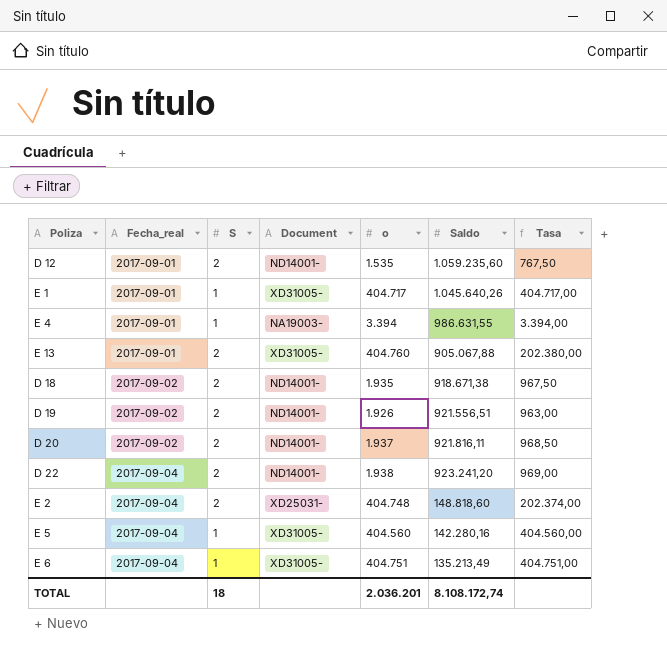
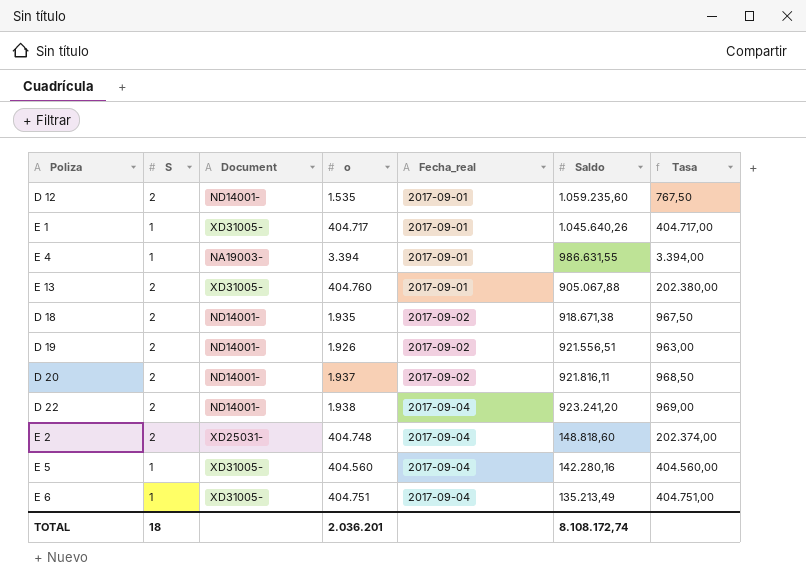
column Fecha_real | position: 2 -> 5

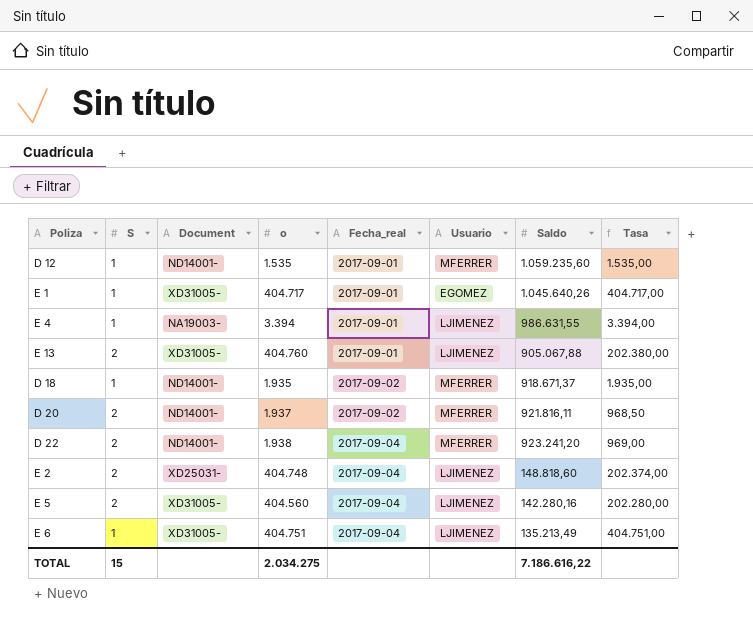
column Usuario | position: none -> 6
row D 19: 2 | ND14001- | 1.926 | 2017-09-02 | 921.556,51 | 963,00 -> none
D 12 | S: 2 -> 1
D 12 | Tasa: 767,50 -> 1.535,00
D 18 | S: 2 -> 1
D 18 | Saldo: 918.671,38 -> 918.671,37
D 18 | Tasa: 967,50 -> 1.935,00
E 5 | S: 1 -> 2
E 5 | Tasa: 404.560,00 -> 202.280,00
TOTAL | S: 18 -> 15
TOTAL | o: 2.036.201 -> 2.034.275
TOTAL | Saldo: 8.108.172,74 -> 7.186.616,22

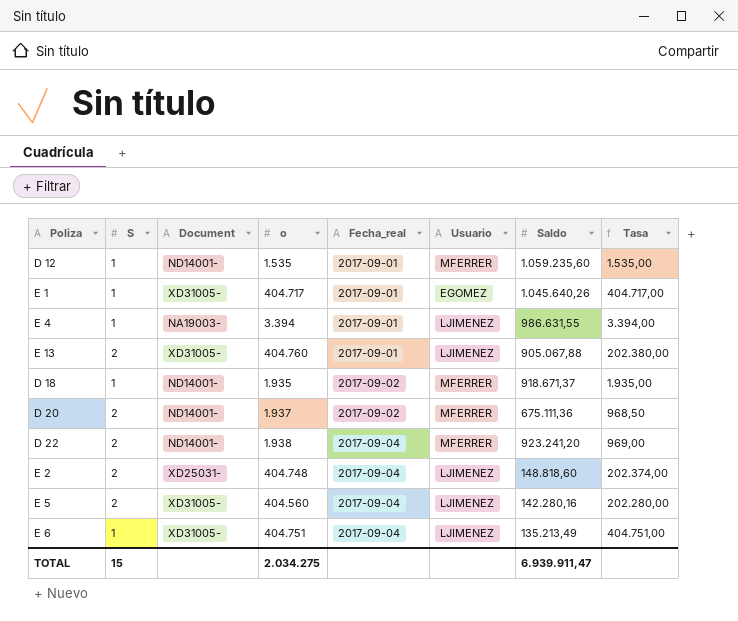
D 20 | Saldo: 921.816,11 -> 675.111,36
TOTAL | Saldo: 7.186.616,22 -> 6.939.911,47

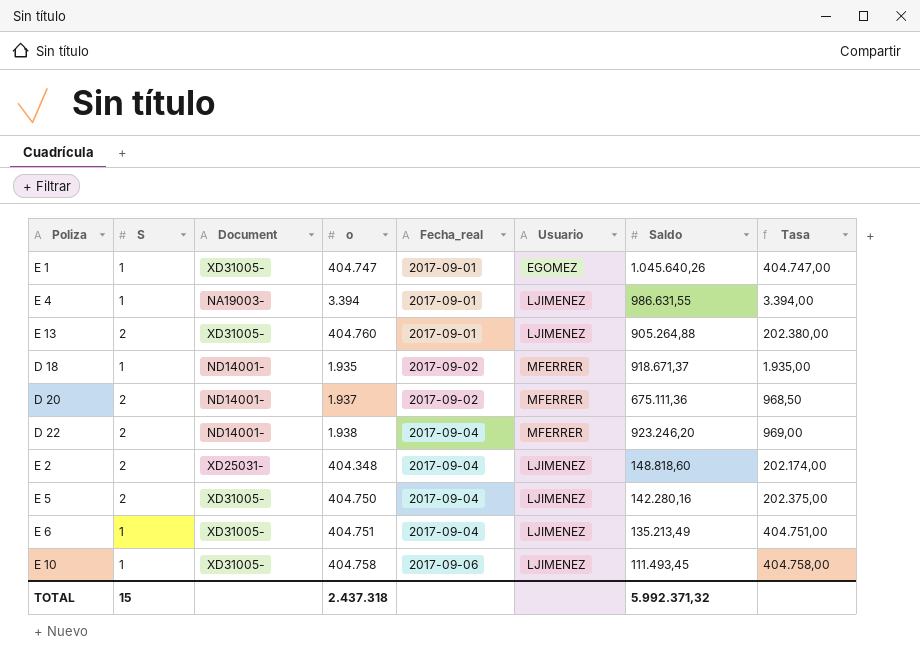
row D 12: 1 | ND14001- | 1.535 | 2017-09-01 | MFERRER | 1.059.235,60 | 1.535,00 -> none
E 1 | o: 404.717 -> 404.747
E 1 | Tasa: 404.717,00 -> 404.747,00
E 13 | Saldo: 905.067,88 -> 905.264,88
D 22 | Saldo: 923.241,20 -> 923.246,20
E 2 | o: 404.748 -> 404.348
E 2 | Tasa: 202.374,00 -> 202.174,00
E 5 | o: 404.560 -> 404.750
E 5 | Tasa: 202.280,00 -> 202.375,00
row E 10: none -> 1 | XD31005- | 404.758 | 2017-09-06 | LJIMENEZ | 111.493,45 | 404.758,00
TOTAL | o: 2.034.275 -> 2.437.318
TOTAL | Saldo: 6.939.911,47 -> 5.992.371,32

